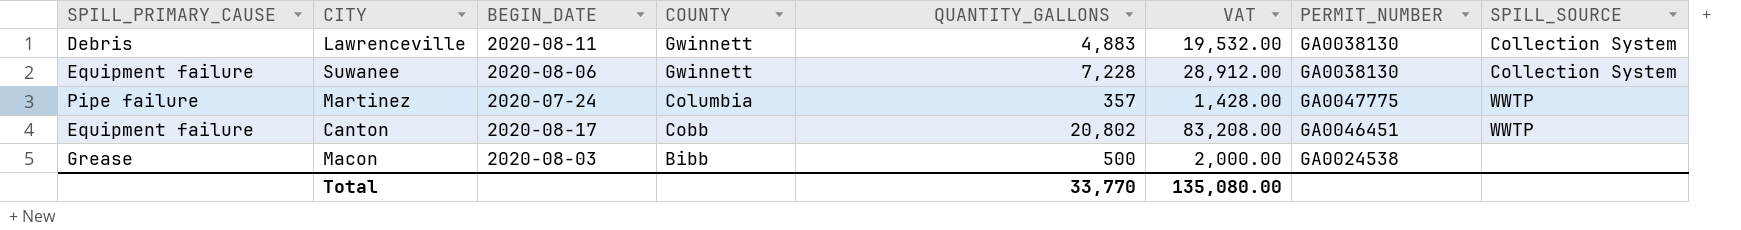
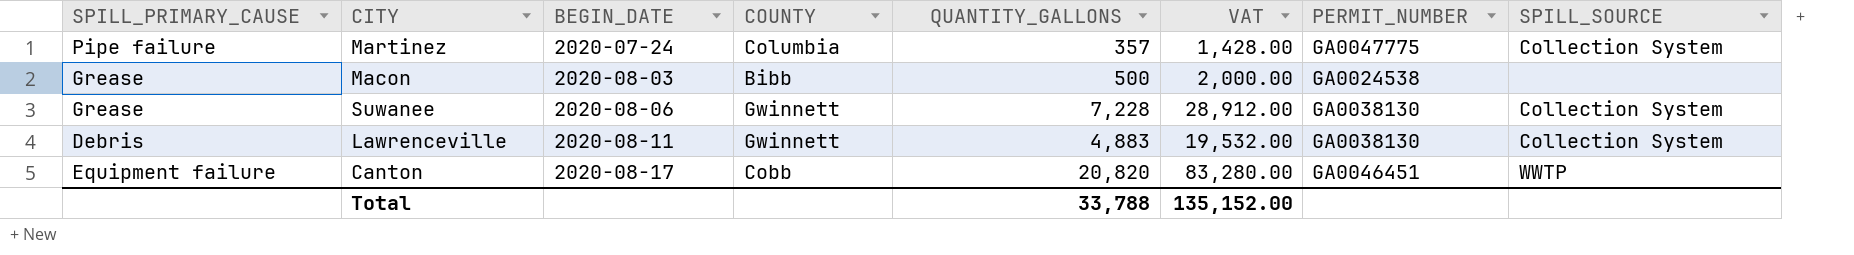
row order: COUNTY descending -> BEGIN_DATE ascending
Martinez | SPILL_SOURCE: WWTP -> Collection System
Suwanee | SPILL_PRIMARY_CAUSE: Equipment failure -> Grease
Canton | QUANTITY_GALLONS: 20,802 -> 20,820
Canton | VAT: 83,208.00 -> 83,280.00
Total | QUANTITY_GALLONS: 33,770 -> 33,788
Total | VAT: 135,080.00 -> 135,152.00

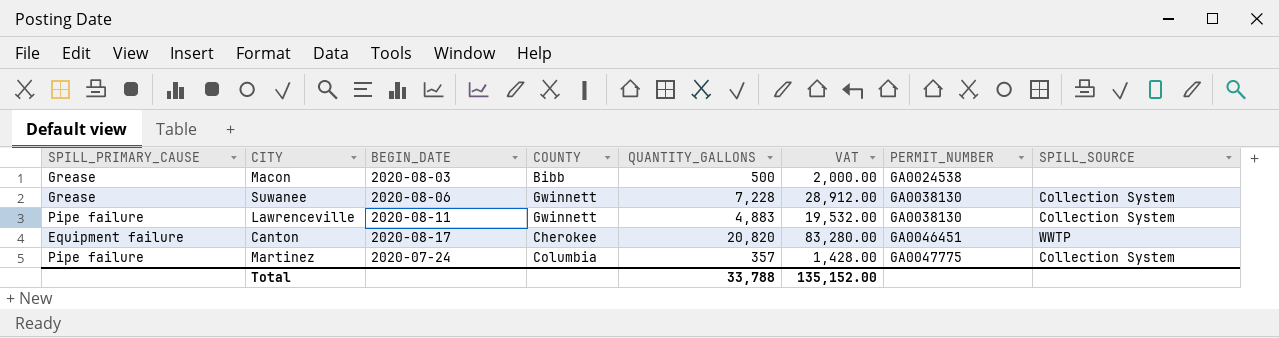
row order: BEGIN_DATE ascending -> PERMIT_NUMBER ascending
Lawrenceville | SPILL_PRIMARY_CAUSE: Debris -> Pipe failure
Canton | COUNTY: Cobb -> Cherokee

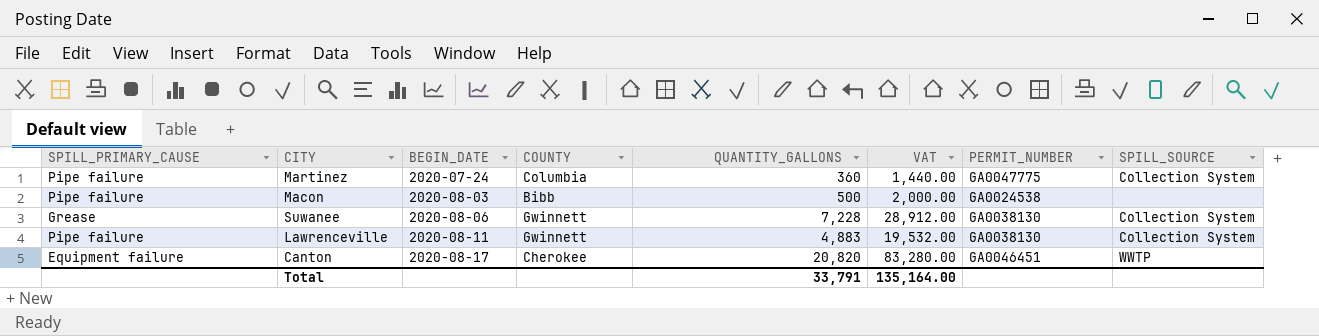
row order: PERMIT_NUMBER ascending -> BEGIN_DATE ascending
Martinez | QUANTITY_GALLONS: 357 -> 360
Martinez | VAT: 1,428.00 -> 1,440.00
Macon | SPILL_PRIMARY_CAUSE: Grease -> Pipe failure
Total | QUANTITY_GALLONS: 33,788 -> 33,791
Total | VAT: 135,152.00 -> 135,164.00

